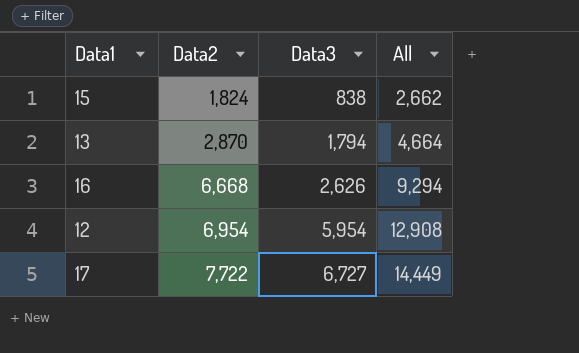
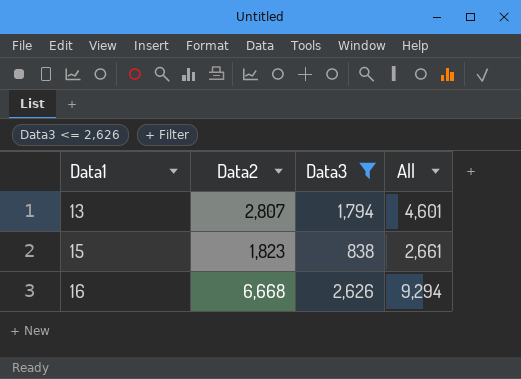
filter: none -> Data3 <= 2,626
row order: Data2 ascending -> Data1 ascending
13 | Data2: 2,870 -> 2,807
13 | All: 4,664 -> 4,601
15 | Data2: 1,824 -> 1,823
15 | All: 2,662 -> 2,661

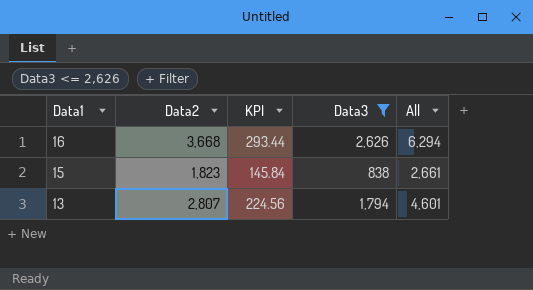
row order: Data1 ascending -> Data1 descending
column KPI | formula: none -> [Data2] * 0.08
16 | Data2: 6,668 -> 3,668
16 | All: 9,294 -> 6,294

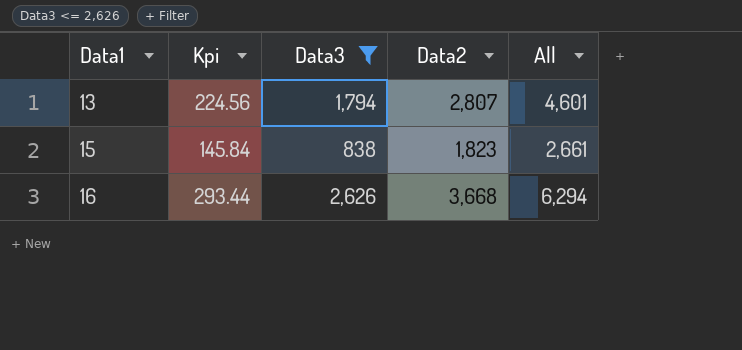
row order: Data1 descending -> Data1 ascending
column name: KPI -> Kpi
column Data2 | position: 2 -> 4

